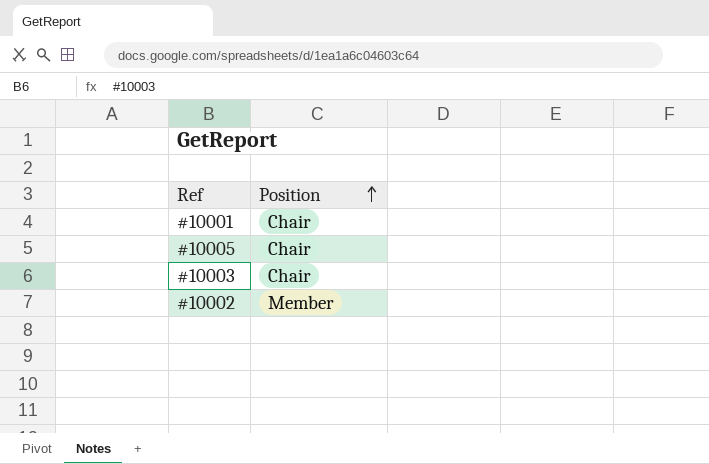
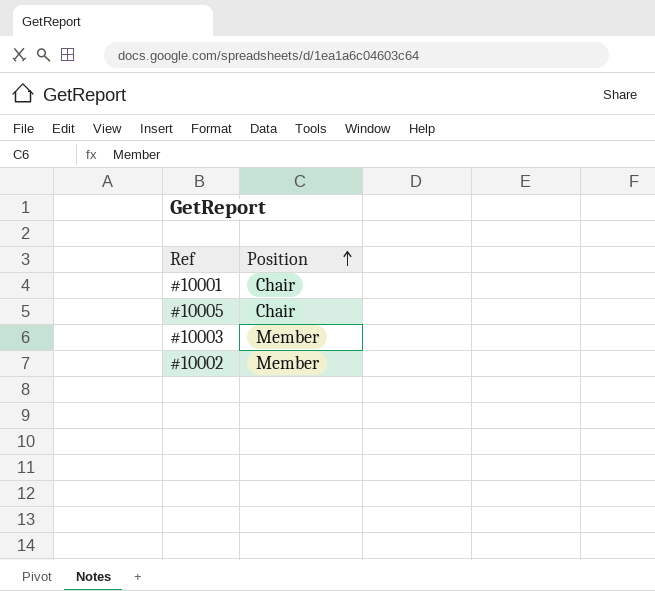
#10003 | Position: Chair -> Member

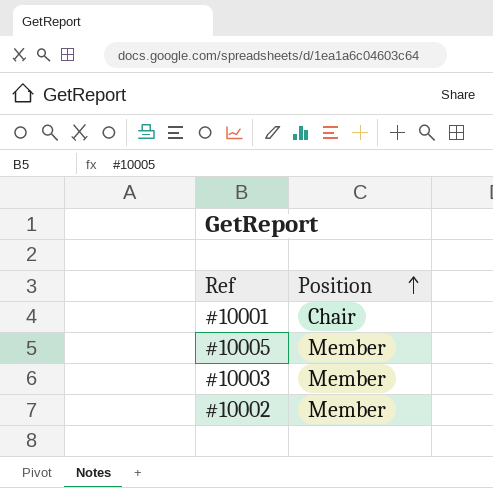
#10005 | Position: Chair -> Member

